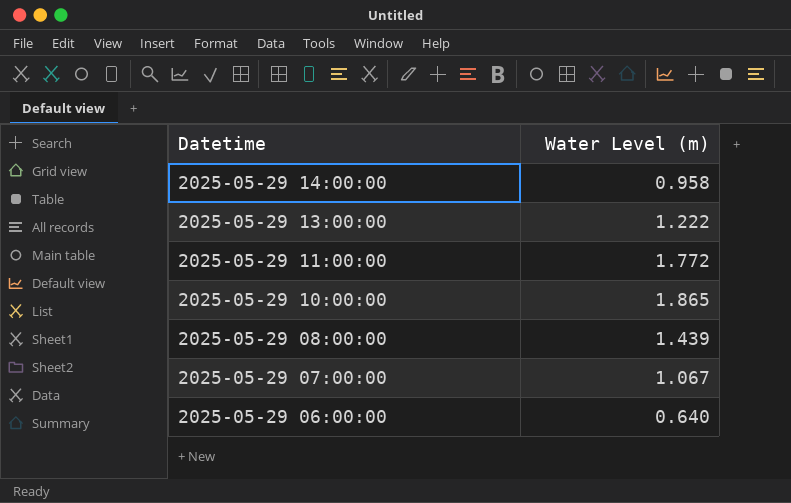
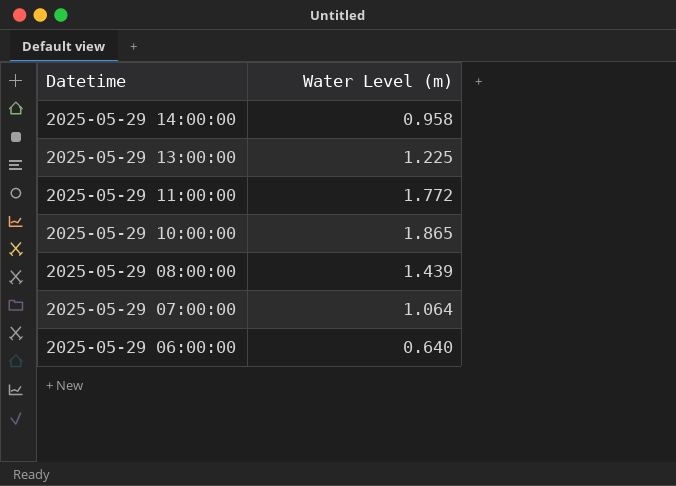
2025-05-29 13:00:00 | Water Level (m): 1.222 -> 1.225
2025-05-29 07:00:00 | Water Level (m): 1.067 -> 1.064

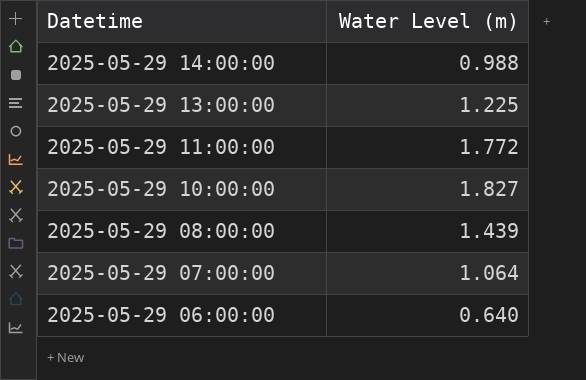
2025-05-29 14:00:00 | Water Level (m): 0.958 -> 0.988
2025-05-29 10:00:00 | Water Level (m): 1.865 -> 1.827

